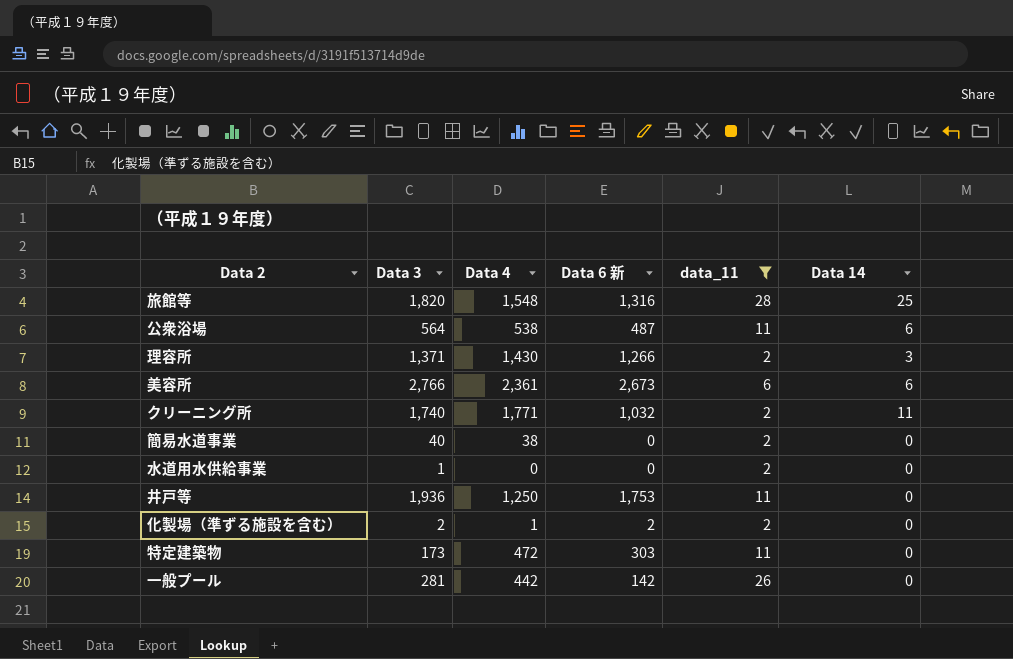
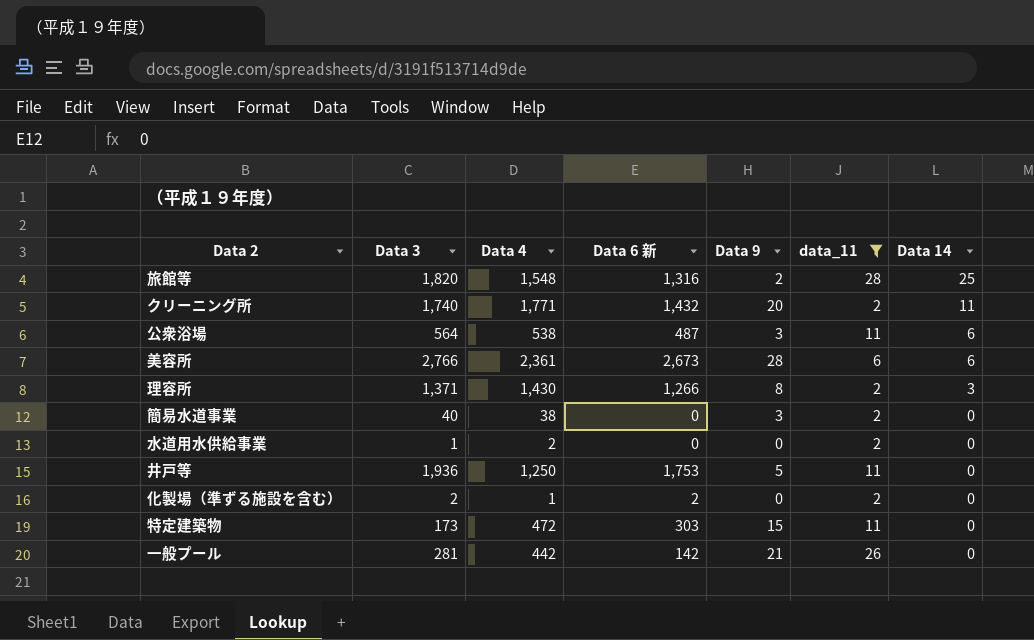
row order: none -> Data 14 descending
column Data 9 | position: none -> 5
クリーニング所 | Data 6 新: 1,032 -> 1,432
水道用水供給事業 | Data 4: 0 -> 2

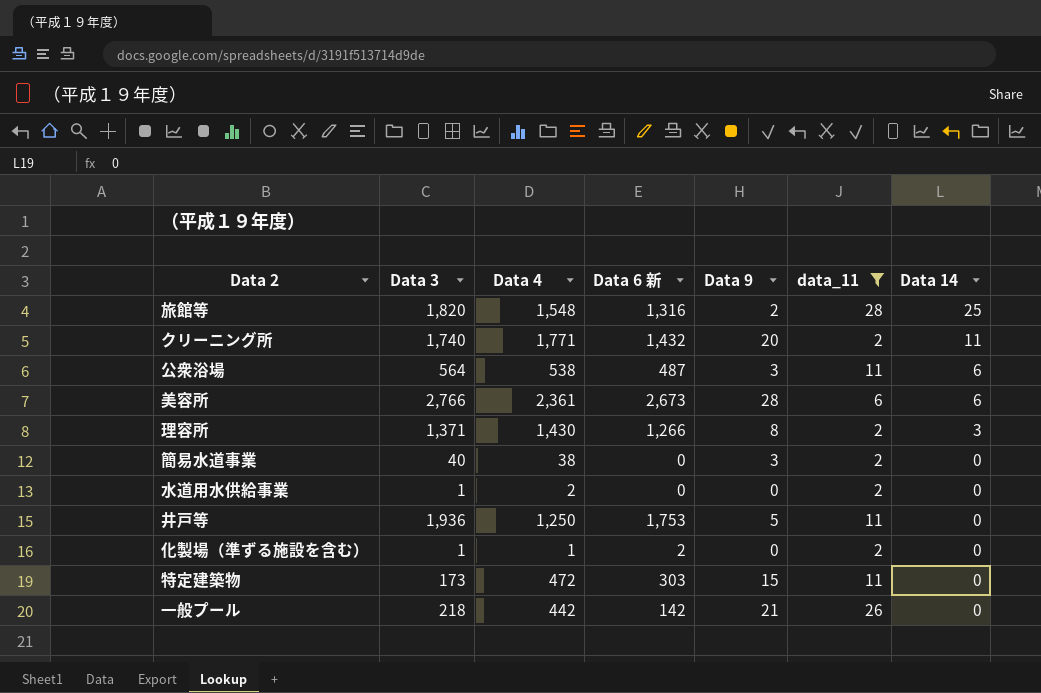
化製場（準ずる施設を含む） | Data 3: 2 -> 1
一般プール | Data 3: 281 -> 218

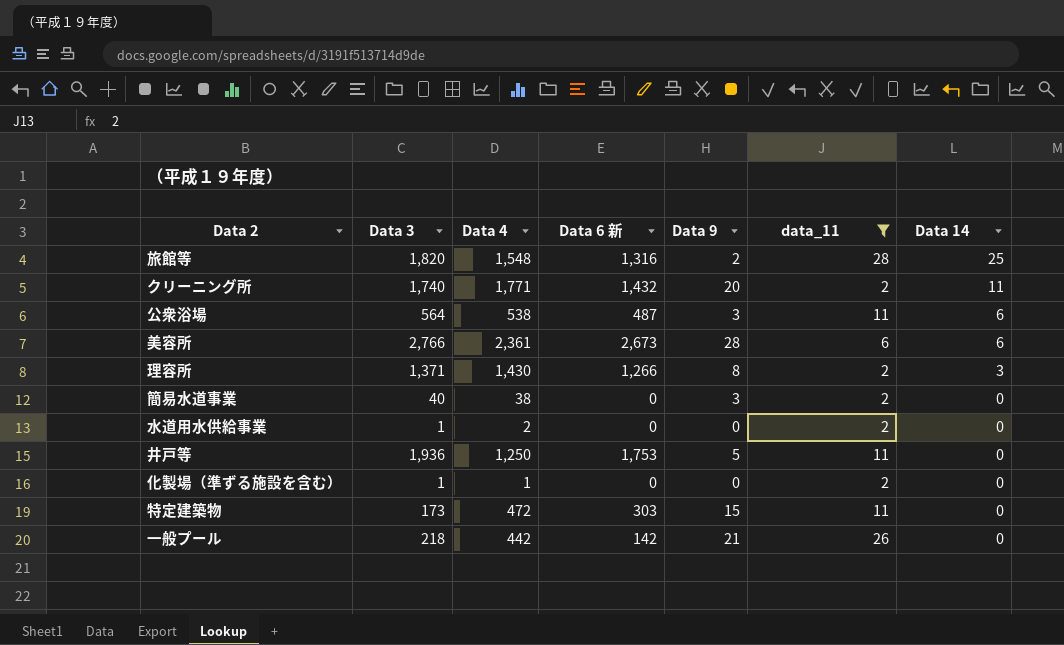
化製場（準ずる施設を含む） | Data 6 新: 2 -> 0

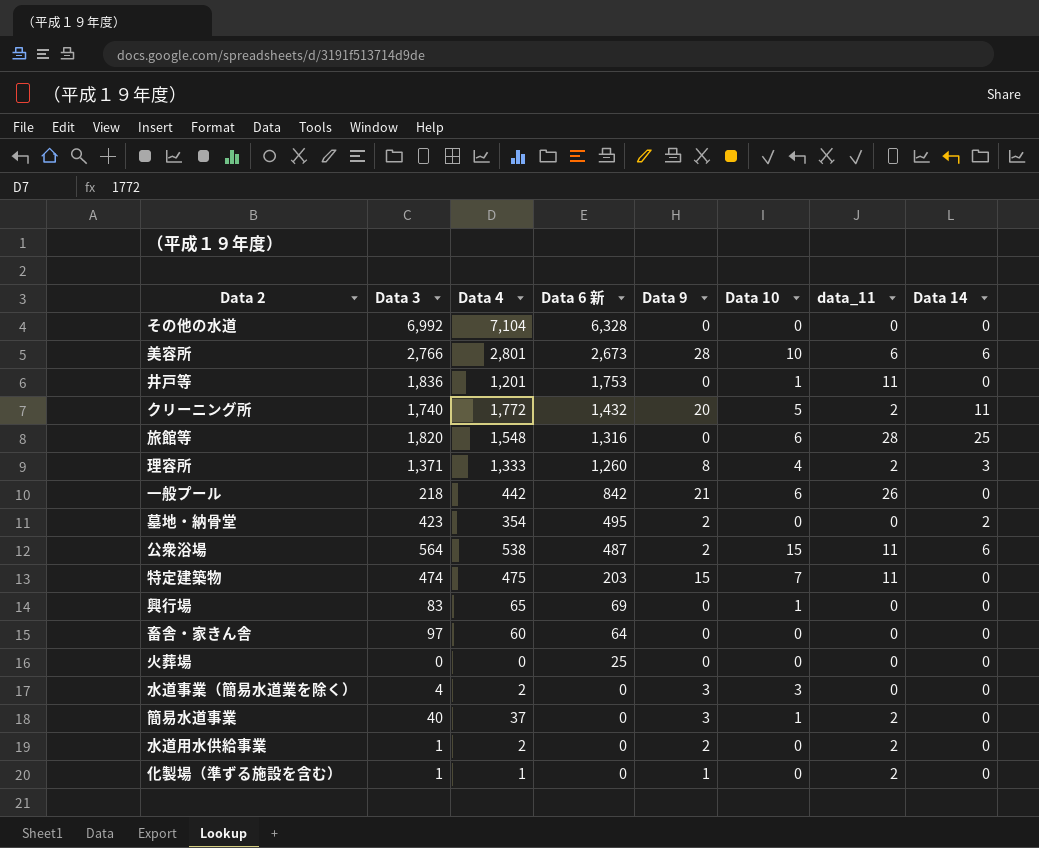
filter: data_11 != 0 -> none
row order: Data 14 descending -> Data 6 新 descending
column Data 10 | position: none -> 6
美容所 | Data 4: 2,361 -> 2,801
井戸等 | Data 3: 1,936 -> 1,836
井戸等 | Data 4: 1,250 -> 1,201
井戸等 | Data 9: 5 -> 0
クリーニング所 | Data 4: 1,771 -> 1,772
旅館等 | Data 9: 2 -> 0
理容所 | Data 4: 1,430 -> 1,333
理容所 | Data 6 新: 1,266 -> 1,260
一般プール | Data 6 新: 142 -> 842
公衆浴場 | Data 9: 3 -> 2
特定建築物 | Data 3: 173 -> 474
特定建築物 | Data 4: 472 -> 475
特定建築物 | Data 6 新: 303 -> 203
簡易水道事業 | Data 4: 38 -> 37
水道用水供給事業 | Data 9: 0 -> 2
化製場（準ずる施設を含む） | Data 9: 0 -> 1

